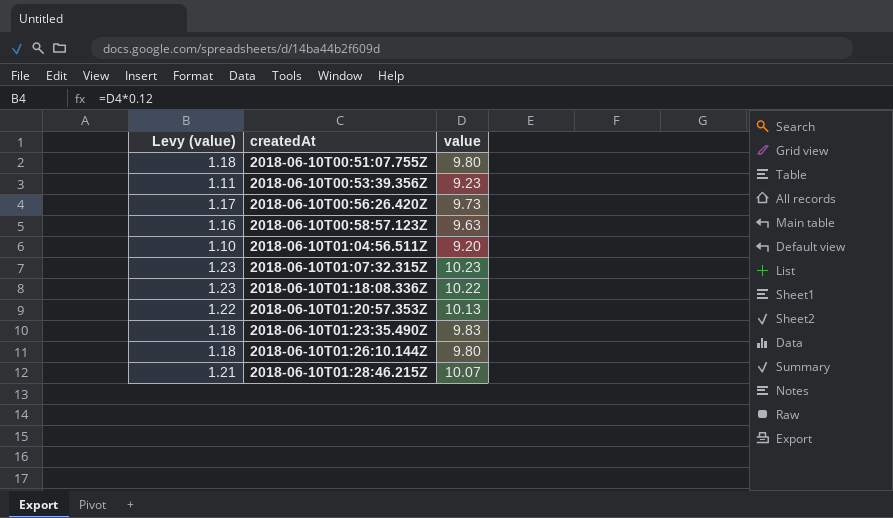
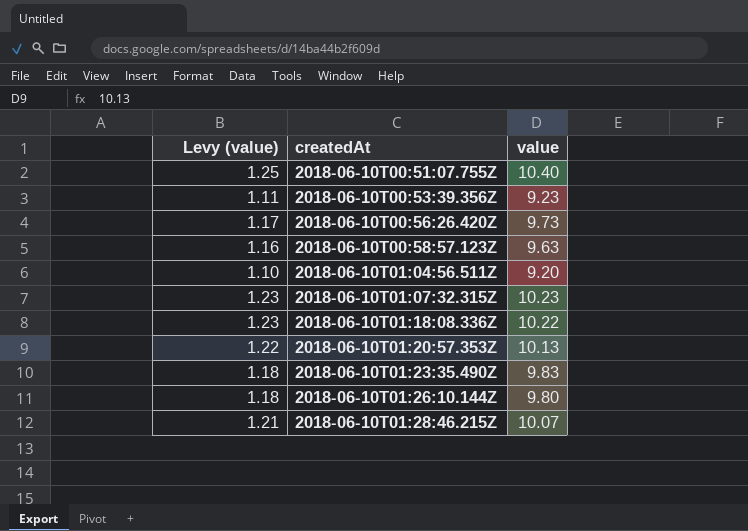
2018-06-10T00:51:07.755Z | Levy (value): 1.18 -> 1.25
2018-06-10T00:51:07.755Z | value: 9.80 -> 10.40

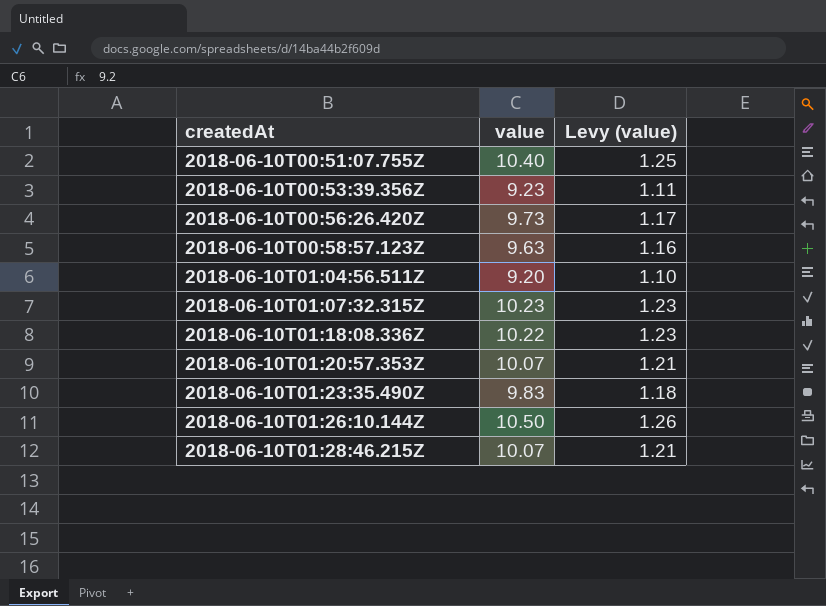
column Levy (value) | position: 1 -> 3
2018-06-10T01:20:57.353Z | value: 10.13 -> 10.07
2018-06-10T01:20:57.353Z | Levy (value): 1.22 -> 1.21
2018-06-10T01:26:10.144Z | value: 9.80 -> 10.50
2018-06-10T01:26:10.144Z | Levy (value): 1.18 -> 1.26

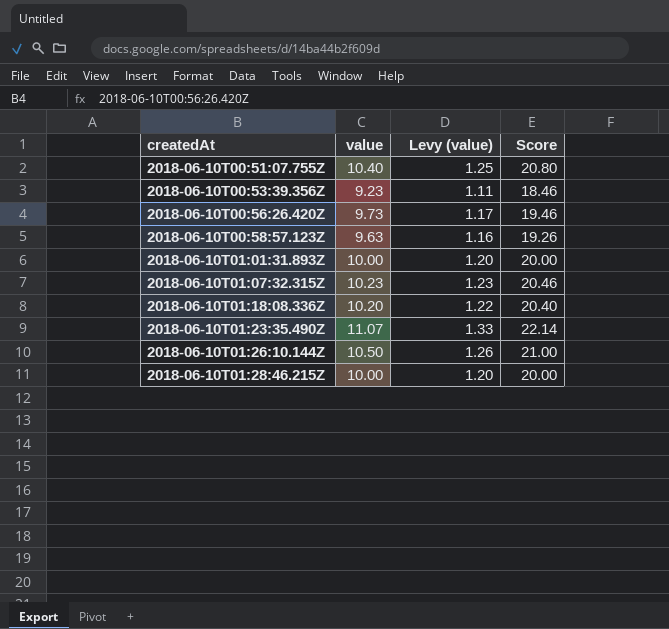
column Score | formula: none -> [value] * 2
row 2018-06-10T01:04:56.511Z: 9.20 | 1.10 -> none
row 2018-06-10T01:20:57.353Z: 10.07 | 1.21 -> none
row 2018-06-10T01:01:31.893Z: none -> 10.00 | 1.20 | 20.00
2018-06-10T01:18:08.336Z | value: 10.22 -> 10.20
2018-06-10T01:18:08.336Z | Levy (value): 1.23 -> 1.22
2018-06-10T01:23:35.490Z | value: 9.83 -> 11.07
2018-06-10T01:23:35.490Z | Levy (value): 1.18 -> 1.33
2018-06-10T01:28:46.215Z | value: 10.07 -> 10.00
2018-06-10T01:28:46.215Z | Levy (value): 1.21 -> 1.20

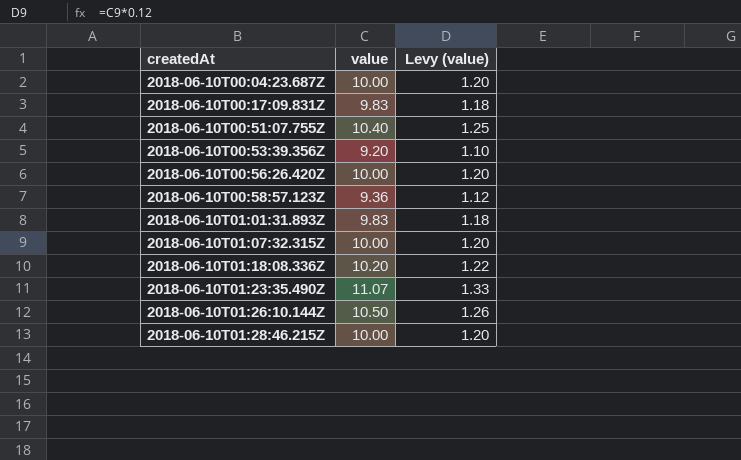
column Score | formula: [value] * 2 -> none
row 2018-06-10T00:04:23.687Z: none -> 10.00 | 1.20
row 2018-06-10T00:17:09.831Z: none -> 9.83 | 1.18
2018-06-10T00:53:39.356Z | value: 9.23 -> 9.20
2018-06-10T00:53:39.356Z | Levy (value): 1.11 -> 1.10
2018-06-10T00:56:26.420Z | value: 9.73 -> 10.00
2018-06-10T00:56:26.420Z | Levy (value): 1.17 -> 1.20
2018-06-10T00:58:57.123Z | value: 9.63 -> 9.36
2018-06-10T00:58:57.123Z | Levy (value): 1.16 -> 1.12
2018-06-10T01:01:31.893Z | value: 10.00 -> 9.83
2018-06-10T01:01:31.893Z | Levy (value): 1.20 -> 1.18
2018-06-10T01:07:32.315Z | value: 10.23 -> 10.00
2018-06-10T01:07:32.315Z | Levy (value): 1.23 -> 1.20

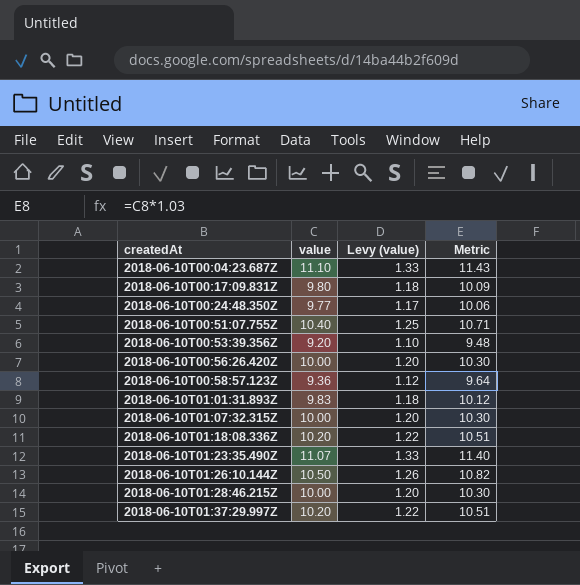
column Metric | formula: none -> [value] * 1.03
2018-06-10T00:04:23.687Z | value: 10.00 -> 11.10
2018-06-10T00:04:23.687Z | Levy (value): 1.20 -> 1.33
2018-06-10T00:17:09.831Z | value: 9.83 -> 9.80
row 2018-06-10T00:24:48.350Z: none -> 9.77 | 1.17 | 10.06
row 2018-06-10T01:37:29.997Z: none -> 10.20 | 1.22 | 10.51

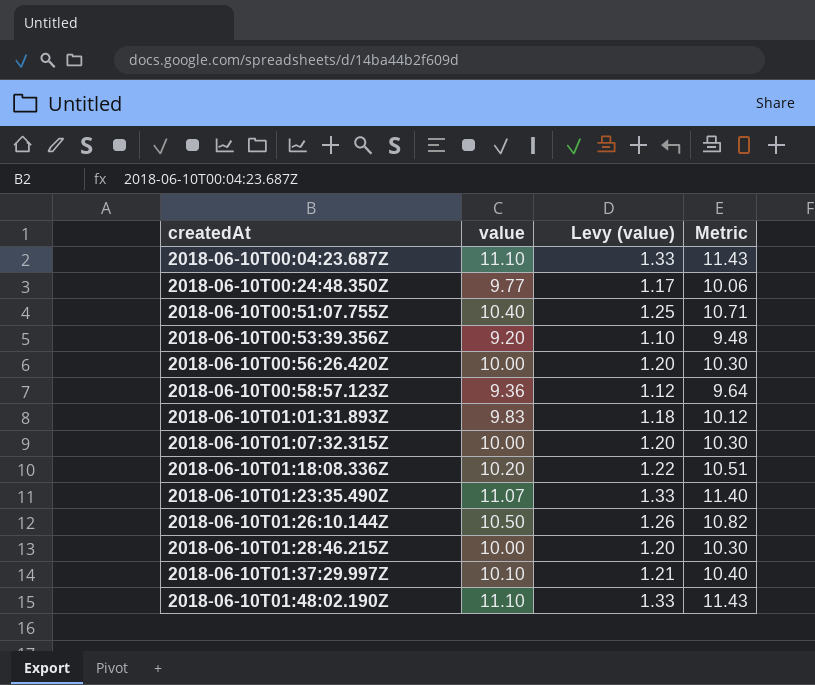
row 2018-06-10T00:17:09.831Z: 9.80 | 1.18 | 10.09 -> none
2018-06-10T01:37:29.997Z | value: 10.20 -> 10.10
2018-06-10T01:37:29.997Z | Levy (value): 1.22 -> 1.21
2018-06-10T01:37:29.997Z | Metric: 10.51 -> 10.40
row 2018-06-10T01:48:02.190Z: none -> 11.10 | 1.33 | 11.43

